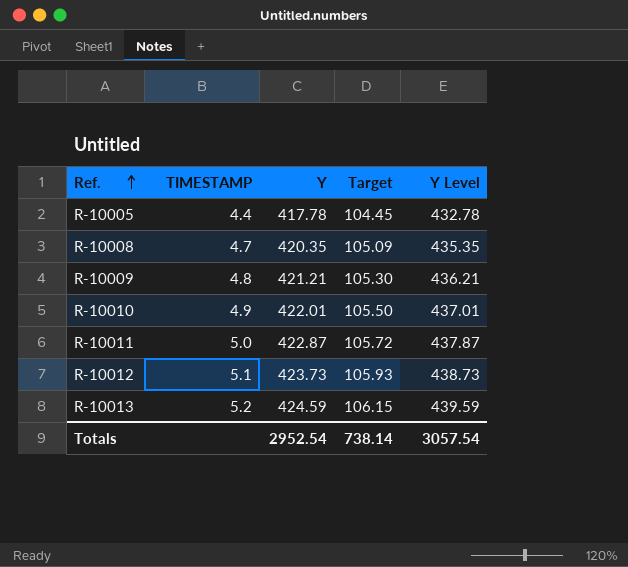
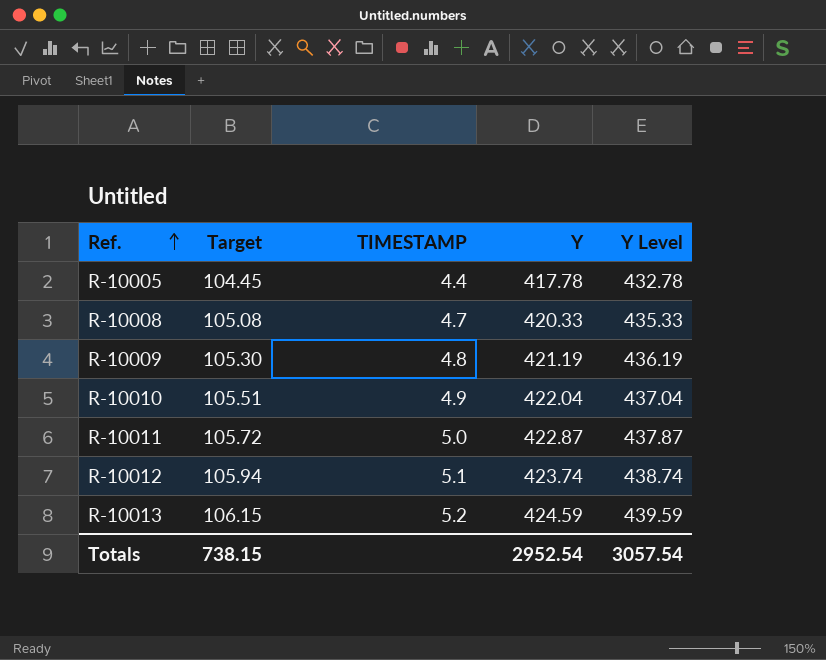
column Target | position: 4 -> 2
R-10008 | Target: 105.09 -> 105.08
R-10008 | Y: 420.35 -> 420.33
R-10008 | Y Level: 435.35 -> 435.33
R-10009 | Y: 421.21 -> 421.19
R-10009 | Y Level: 436.21 -> 436.19
R-10010 | Target: 105.50 -> 105.51
R-10010 | Y: 422.01 -> 422.04
R-10010 | Y Level: 437.01 -> 437.04
R-10012 | Target: 105.93 -> 105.94
R-10012 | Y: 423.73 -> 423.74
R-10012 | Y Level: 438.73 -> 438.74
Totals | Target: 738.14 -> 738.15

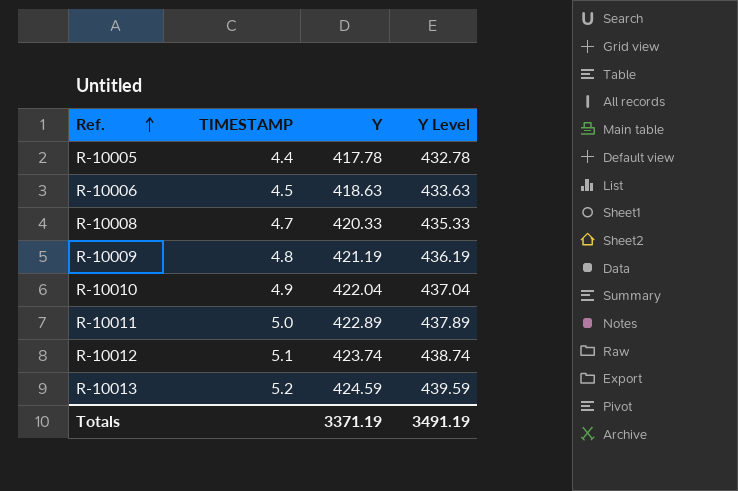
column Target | formula: [Y] * 0.25 -> none
row R-10006: none -> 4.5 | 418.63 | 433.63
R-10011 | Y: 422.87 -> 422.89
R-10011 | Y Level: 437.87 -> 437.89
Totals | Y: 2952.54 -> 3371.19
Totals | Y Level: 3057.54 -> 3491.19

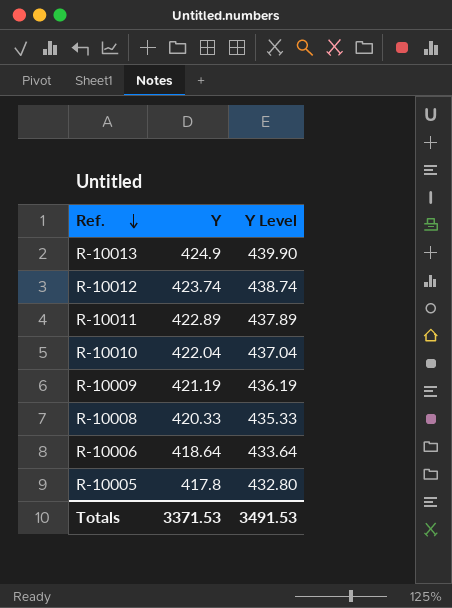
row order: Ref. ascending -> Ref. descending
column TIMESTAMP | position: 2 -> none
R-10013 | Y: 424.59 -> 424.9
R-10013 | Y Level: 439.59 -> 439.90
R-10006 | Y: 418.63 -> 418.64
R-10006 | Y Level: 433.63 -> 433.64
R-10005 | Y: 417.78 -> 417.8
R-10005 | Y Level: 432.78 -> 432.80
Totals | Y: 3371.19 -> 3371.53
Totals | Y Level: 3491.19 -> 3491.53

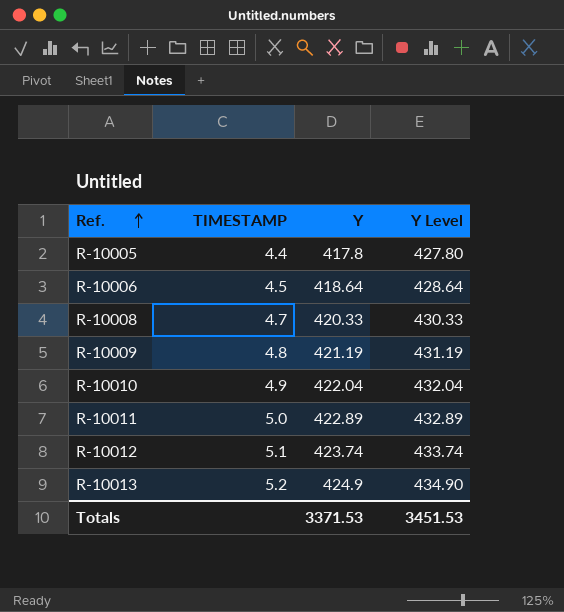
row order: Ref. descending -> Ref. ascending
column TIMESTAMP | position: none -> 2
column Y Level | formula: [Y] + 15 -> [Y] + 10
Totals | Y Level: 3491.53 -> 3451.53

